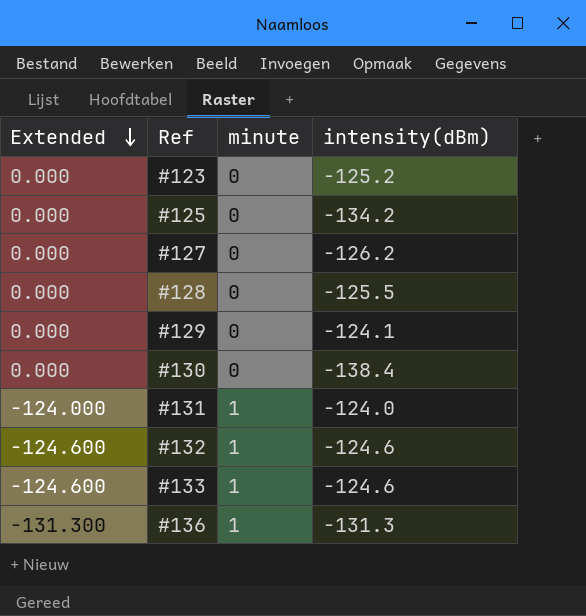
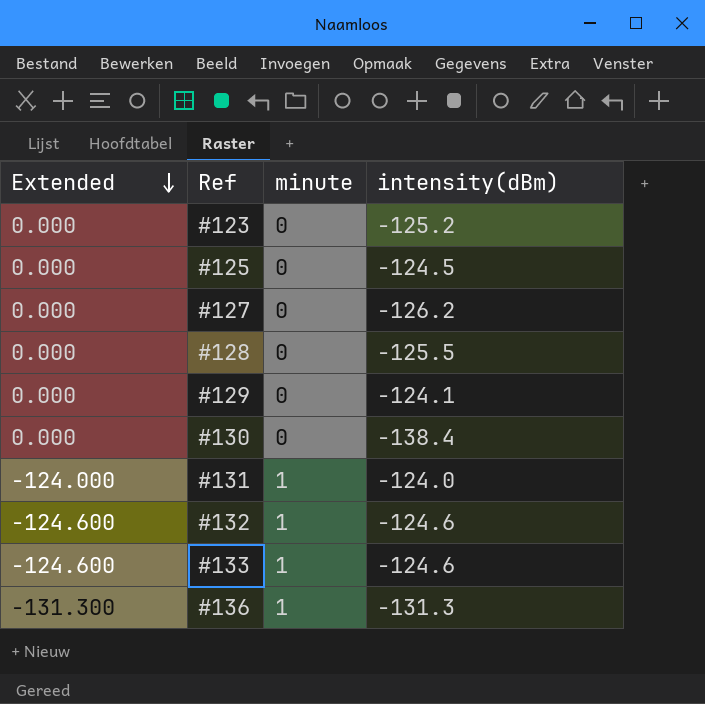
#125 | intensity(dBm): -134.2 -> -124.5

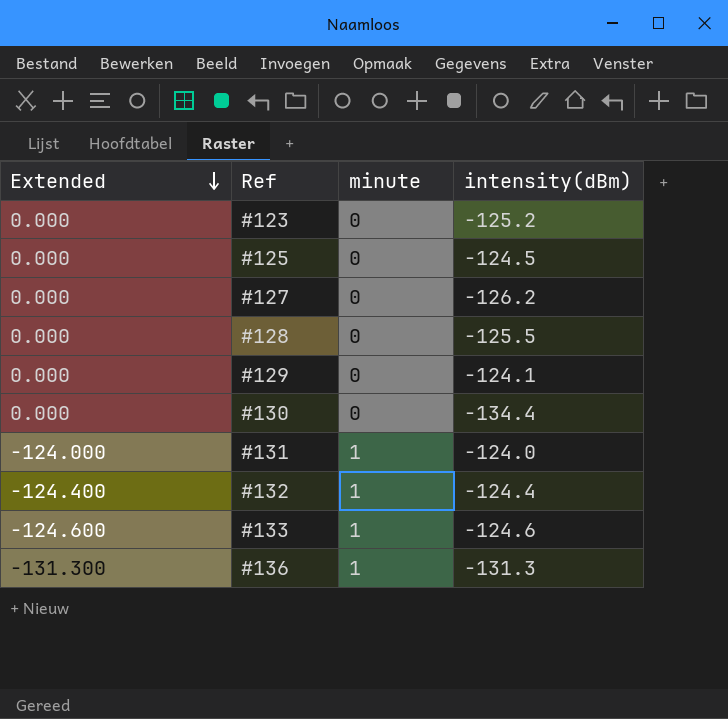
#130 | intensity(dBm): -138.4 -> -134.4
#132 | Extended: -124.600 -> -124.400
#132 | intensity(dBm): -124.6 -> -124.4

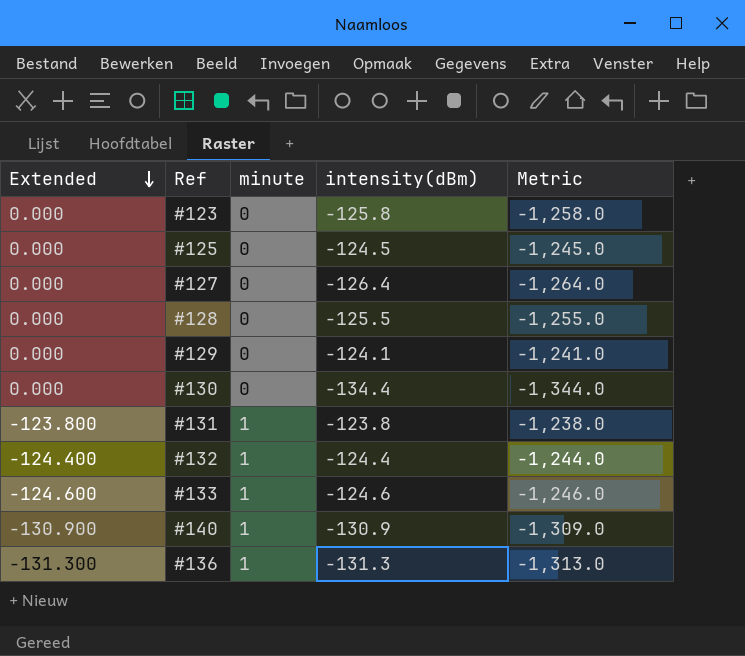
column Metric | formula: none -> [intensity(dBm)] * 10
#123 | intensity(dBm): -125.2 -> -125.8
#127 | intensity(dBm): -126.2 -> -126.4
#131 | Extended: -124.000 -> -123.800
#131 | intensity(dBm): -124.0 -> -123.8
row #140: none -> -130.900 | 1 | -130.9 | -1,309.0

